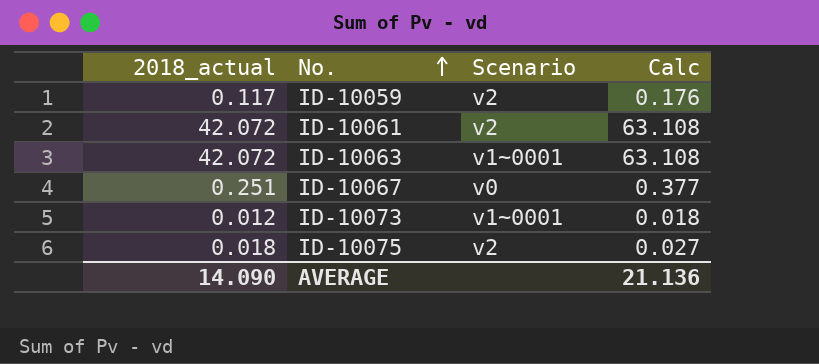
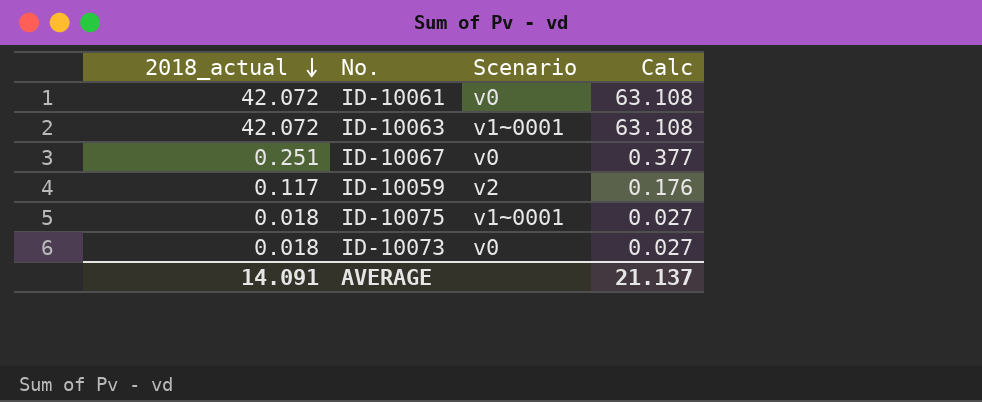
row order: No. ascending -> 2018_actual descending
ID-10061 | Scenario: v2 -> v0
ID-10075 | Scenario: v2 -> v1~0001
ID-10073 | 2018_actual: 0.012 -> 0.018
ID-10073 | Scenario: v1~0001 -> v0
ID-10073 | Calc: 0.018 -> 0.027
AVERAGE | 2018_actual: 14.090 -> 14.091
AVERAGE | Calc: 21.136 -> 21.137

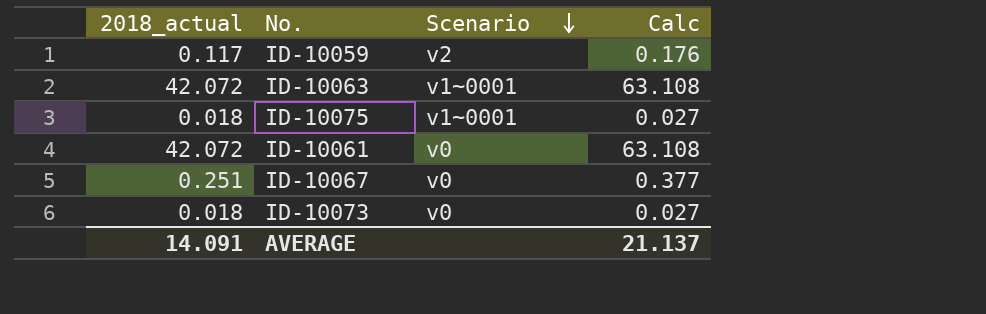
row order: 2018_actual descending -> Scenario descending

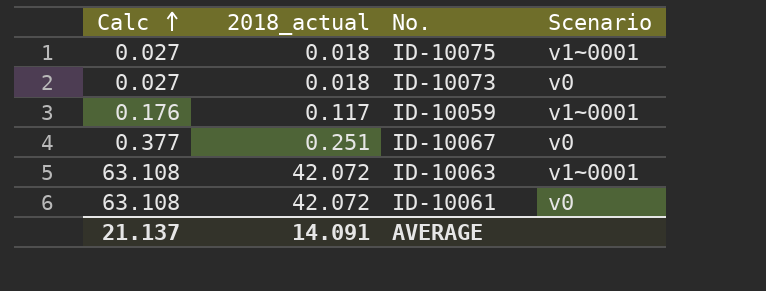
row order: Scenario descending -> Calc ascending
column Calc | position: 4 -> 1
ID-10059 | Scenario: v2 -> v1~0001

